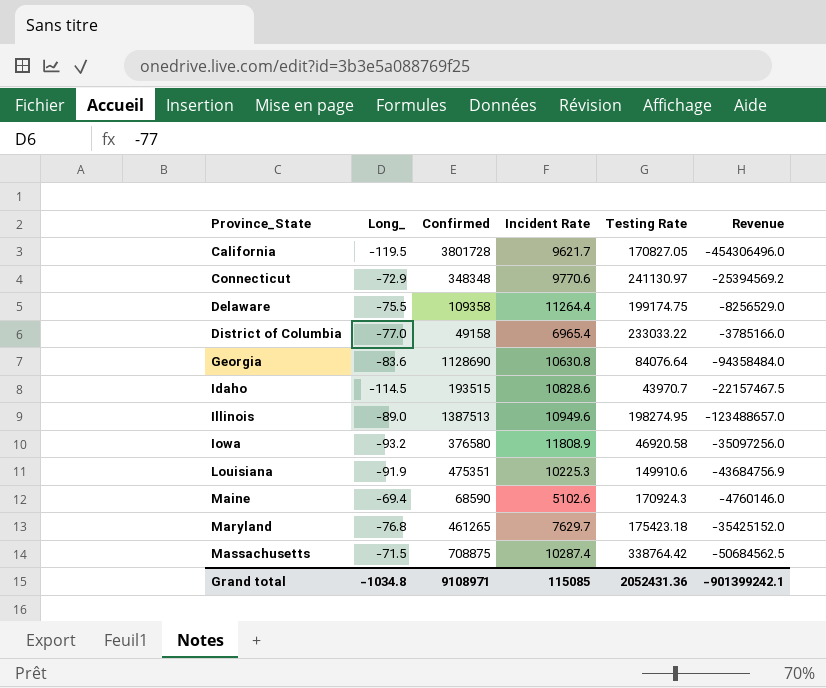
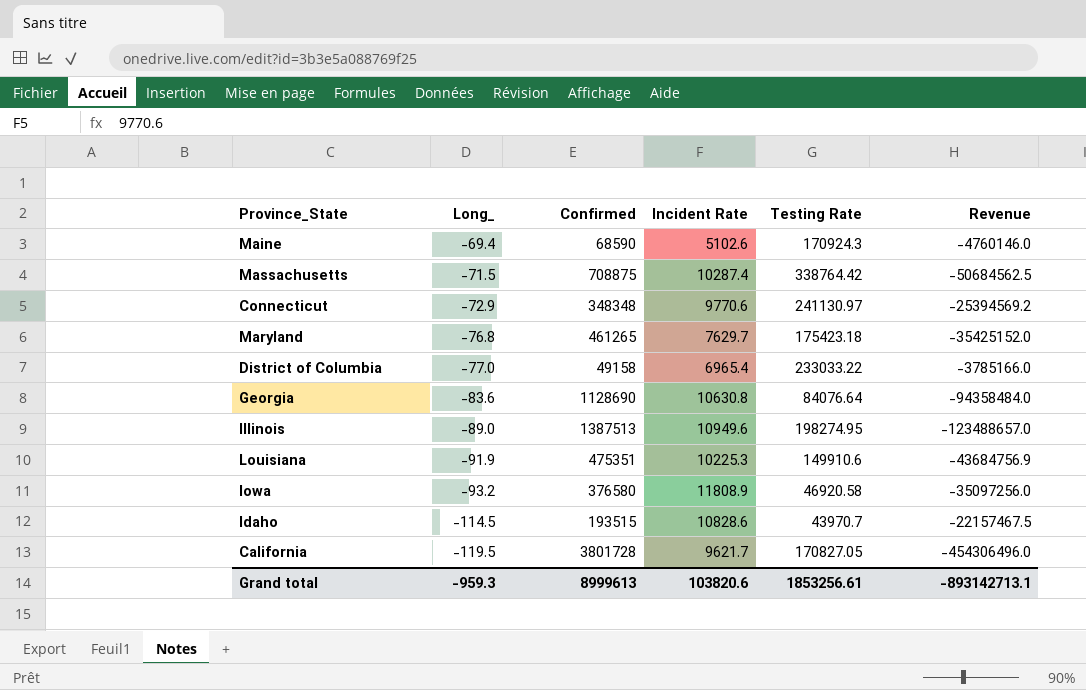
row order: Province_State ascending -> Long_ descending
row Delaware: -75.5 | 109358 | 11264.4 | 199174.75 | -8256529.0 -> none
Grand total | Long_: -1034.8 -> -959.3
Grand total | Confirmed: 9108971 -> 8999613
Grand total | Incident Rate: 115085 -> 103820.6
Grand total | Testing Rate: 2052431.36 -> 1853256.61
Grand total | Revenue: -901399242.1 -> -893142713.1

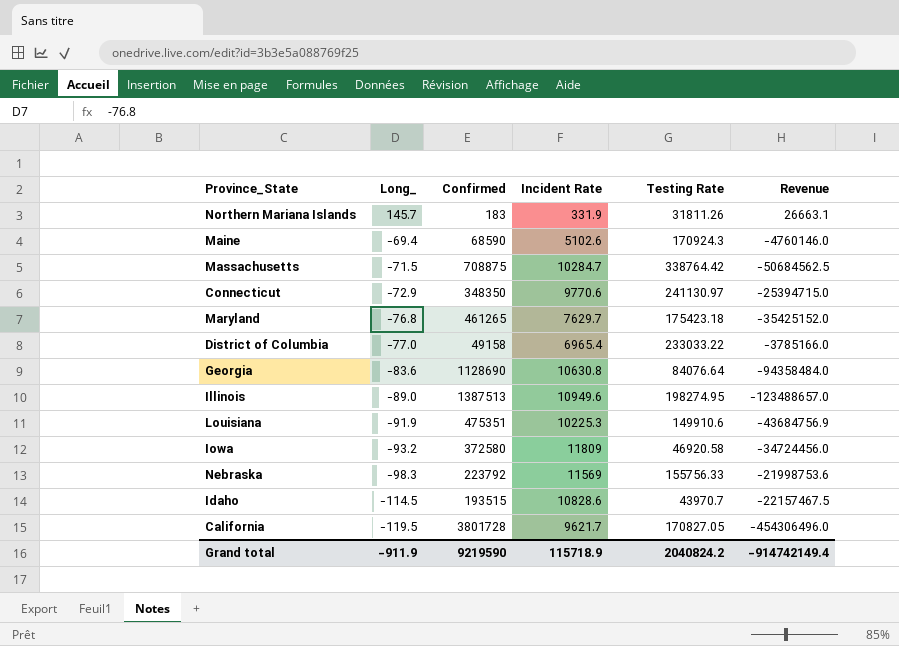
row Northern Mariana Islands: none -> 145.7 | 183 | 331.9 | 31811.26 | 26663.1
Massachusetts | Incident Rate: 10287.4 -> 10284.7
Connecticut | Confirmed: 348348 -> 348350
Connecticut | Revenue: -25394569.2 -> -25394715.0
Iowa | Confirmed: 376580 -> 372580
Iowa | Incident Rate: 11808.9 -> 11809
Iowa | Revenue: -35097256.0 -> -34724456.0
row Nebraska: none -> -98.3 | 223792 | 11569 | 155756.33 | -21998753.6
Grand total | Long_: -959.3 -> -911.9
Grand total | Confirmed: 8999613 -> 9219590
Grand total | Incident Rate: 103820.6 -> 115718.9
Grand total | Testing Rate: 1853256.61 -> 2040824.2
Grand total | Revenue: -893142713.1 -> -914742149.4

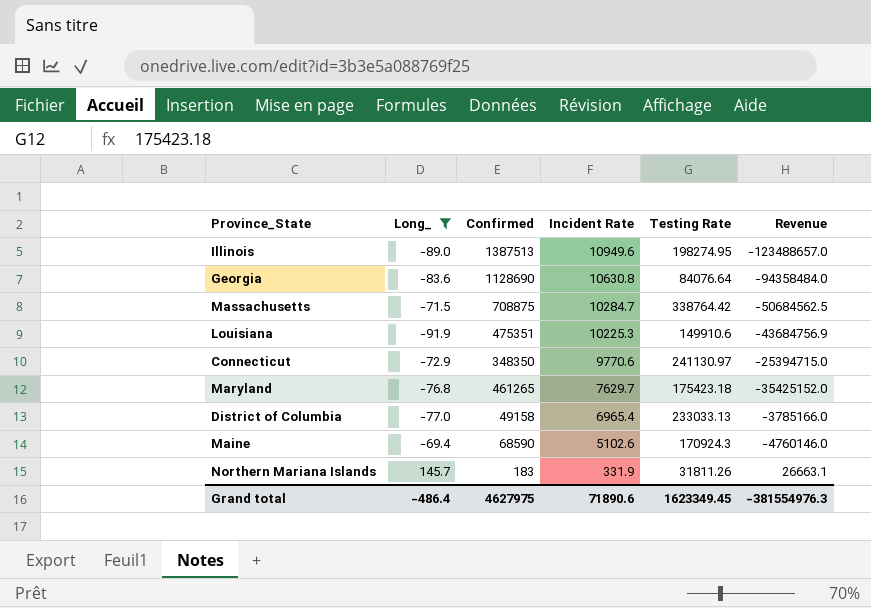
filter: none -> Long_ >= -91.9
row order: Long_ descending -> Incident Rate descending
District of Columbia | Testing Rate: 233033.22 -> 233033.13
Grand total | Long_: -911.9 -> -486.4
Grand total | Confirmed: 9219590 -> 4627975
Grand total | Incident Rate: 115718.9 -> 71890.6
Grand total | Testing Rate: 2040824.2 -> 1623349.45
Grand total | Revenue: -914742149.4 -> -381554976.3

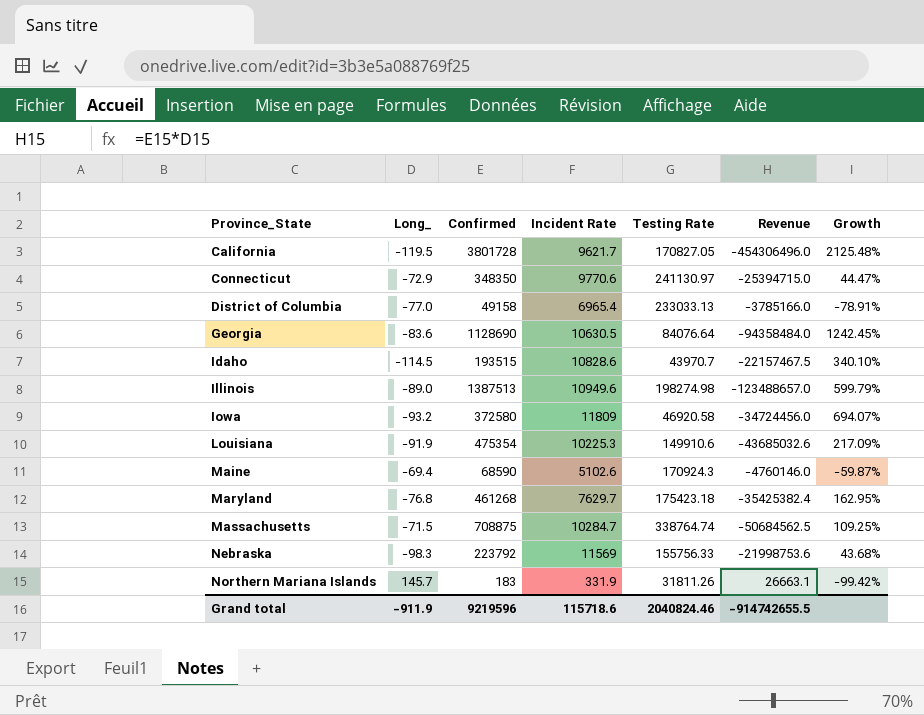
filter: Long_ >= -91.9 -> none
row order: Incident Rate descending -> Province_State ascending
column Growth | formula: none -> ([Confirmed] - [Testing Rate]) / [Testing Rate]
Georgia | Incident Rate: 10630.8 -> 10630.5
Illinois | Testing Rate: 198274.95 -> 198274.98
Louisiana | Confirmed: 475351 -> 475354
Louisiana | Revenue: -43684756.9 -> -43685032.6
Maryland | Confirmed: 461265 -> 461268
Maryland | Revenue: -35425152.0 -> -35425382.4
Massachusetts | Testing Rate: 338764.42 -> 338764.74
Grand total | Long_: -486.4 -> -911.9
Grand total | Confirmed: 4627975 -> 9219596
Grand total | Incident Rate: 71890.6 -> 115718.6
Grand total | Testing Rate: 1623349.45 -> 2040824.46
Grand total | Revenue: -381554976.3 -> -914742655.5

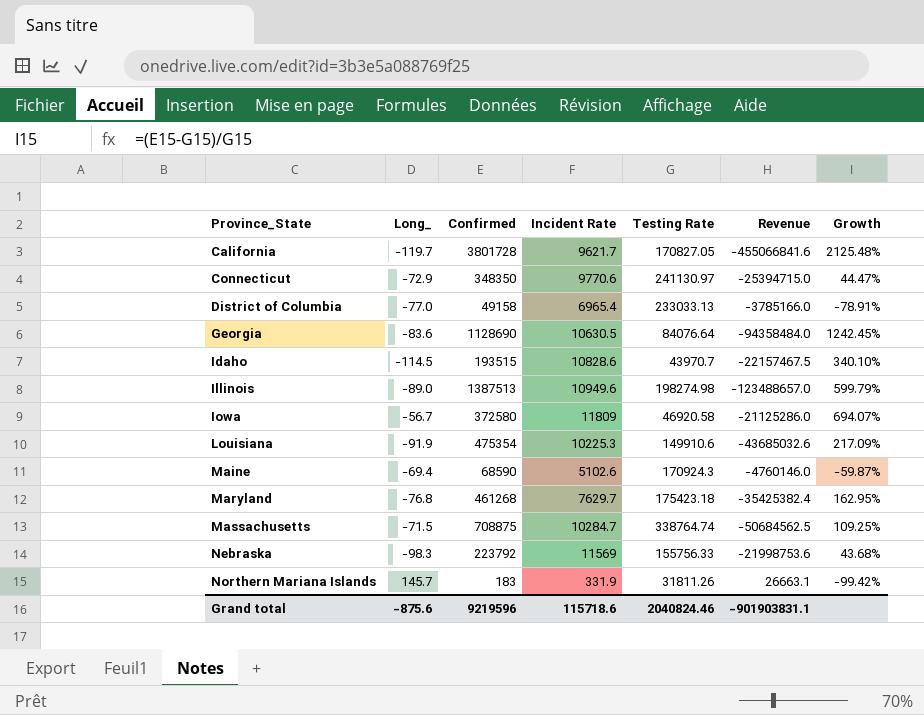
California | Long_: -119.5 -> -119.7
California | Revenue: -454306496.0 -> -455066841.6
Iowa | Long_: -93.2 -> -56.7
Iowa | Revenue: -34724456.0 -> -21125286.0
Grand total | Long_: -911.9 -> -875.6
Grand total | Revenue: -914742655.5 -> -901903831.1

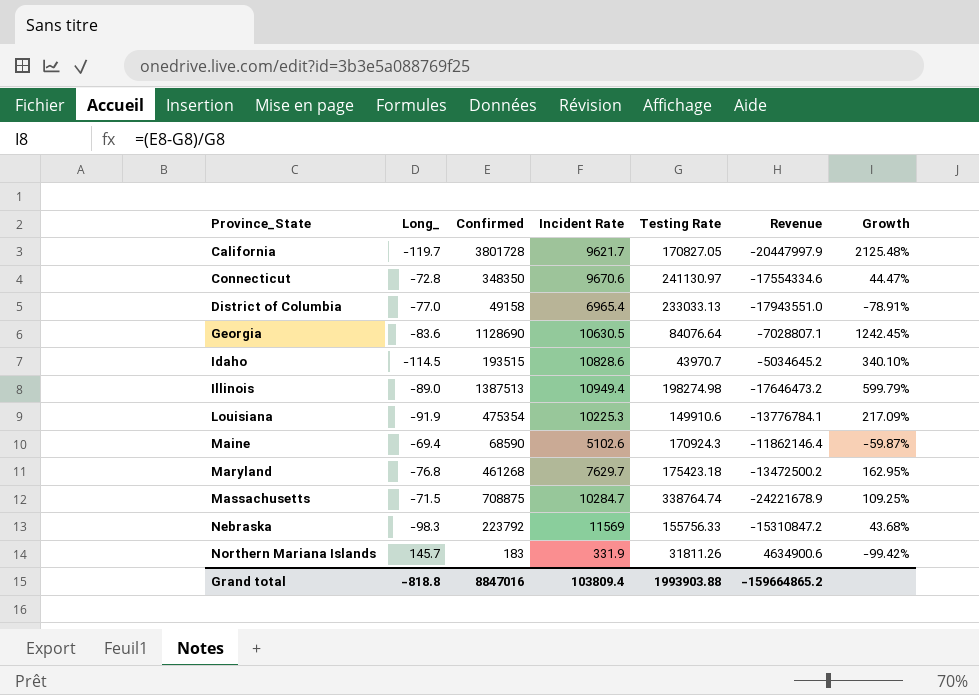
column Revenue | formula: [Long_] * [Confirmed] -> [Long_] * [Testing Rate]
row Iowa: -56.7 | 372580 | 11809 | 46920.58 | -21125286.0 | 694.07% -> none
Connecticut | Long_: -72.9 -> -72.8
Connecticut | Incident Rate: 9770.6 -> 9670.6
Illinois | Incident Rate: 10949.6 -> 10949.4
Grand total | Long_: -875.6 -> -818.8
Grand total | Confirmed: 9219596 -> 8847016
Grand total | Incident Rate: 115718.6 -> 103809.4
Grand total | Testing Rate: 2040824.46 -> 1993903.88
Grand total | Revenue: -901903831.1 -> -159664865.2

